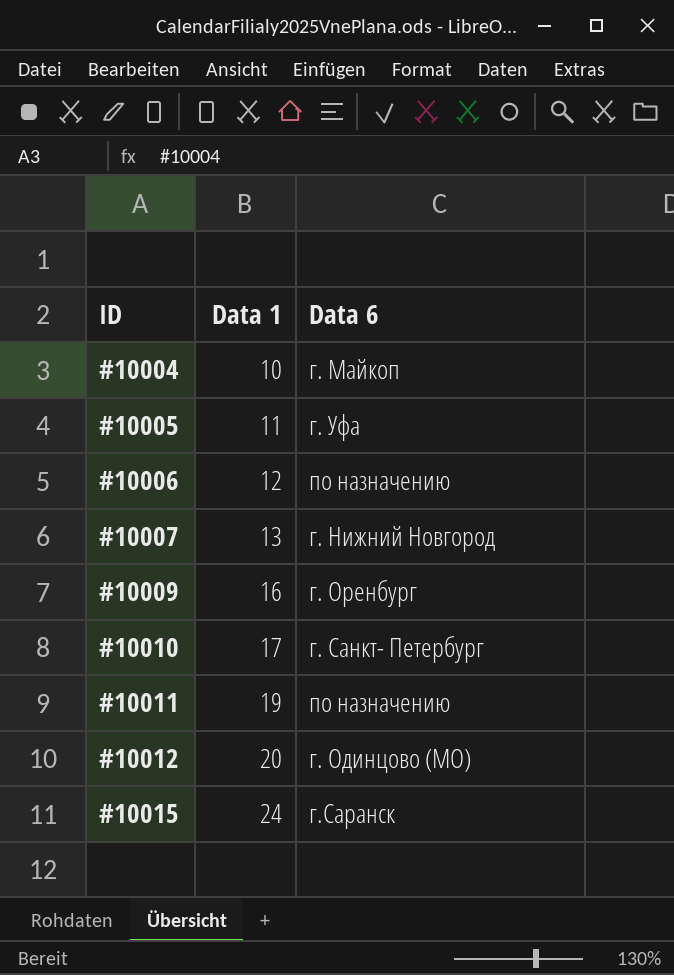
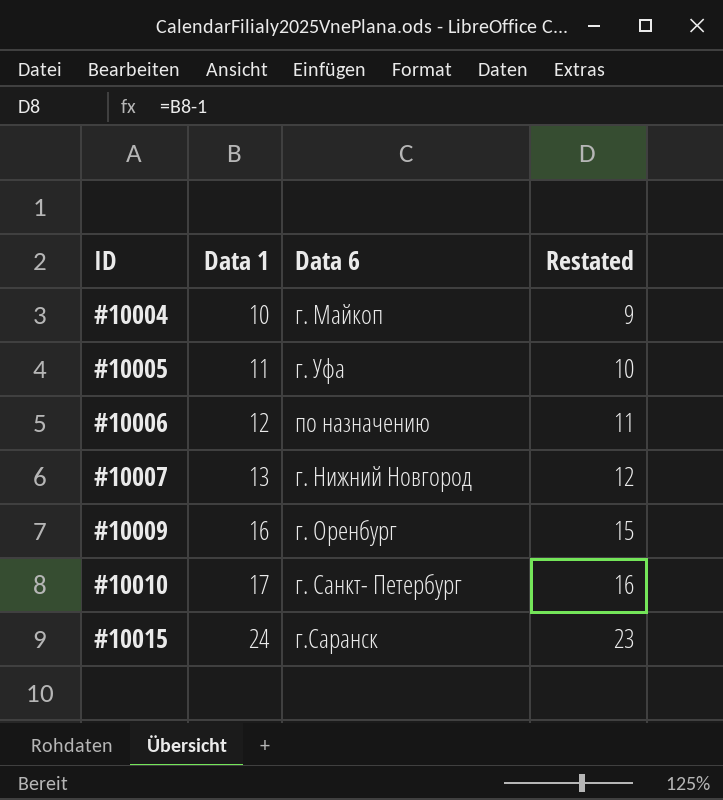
column Restated | formula: none -> [Data 1] - 1
row #10011: 19 | по назначению -> none
row #10012: 20 | г. Одинцово (МО) -> none

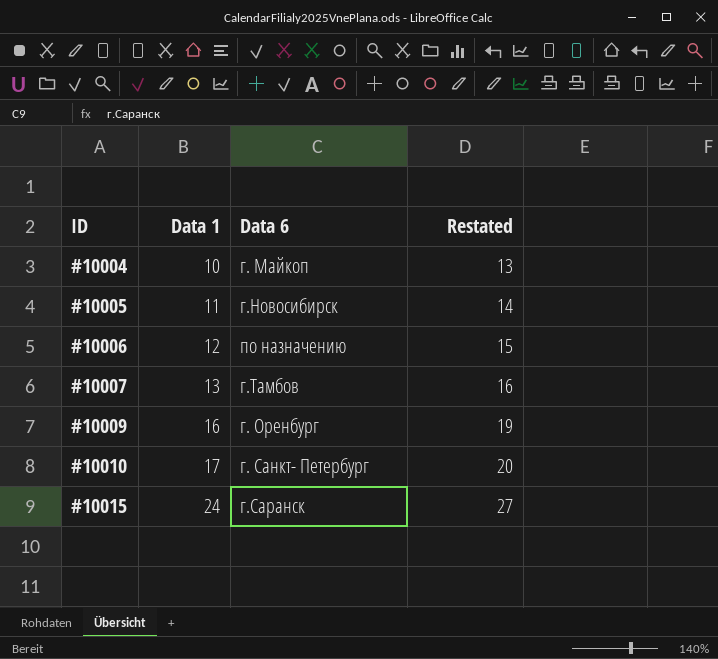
column Restated | formula: [Data 1] - 1 -> [Data 1] + 3
#10005 | Data 6: г. Уфа -> г.Новосибирск
#10007 | Data 6: г. Нижний Новгород -> г.Тамбов

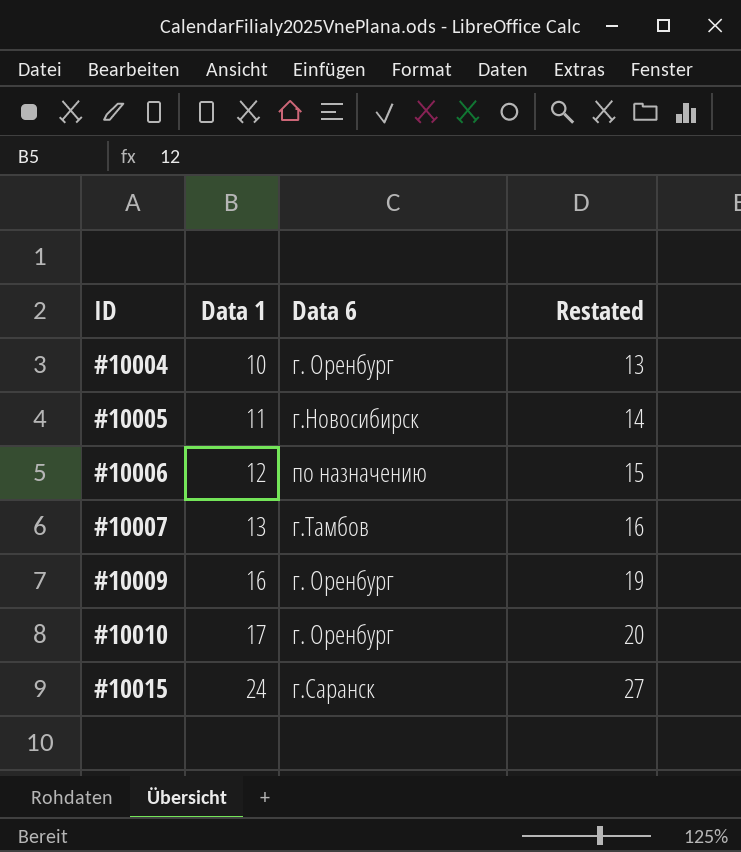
#10004 | Data 6: г. Майкоп -> г. Оренбург
#10010 | Data 6: г. Санкт- Петербург -> г. Оренбург

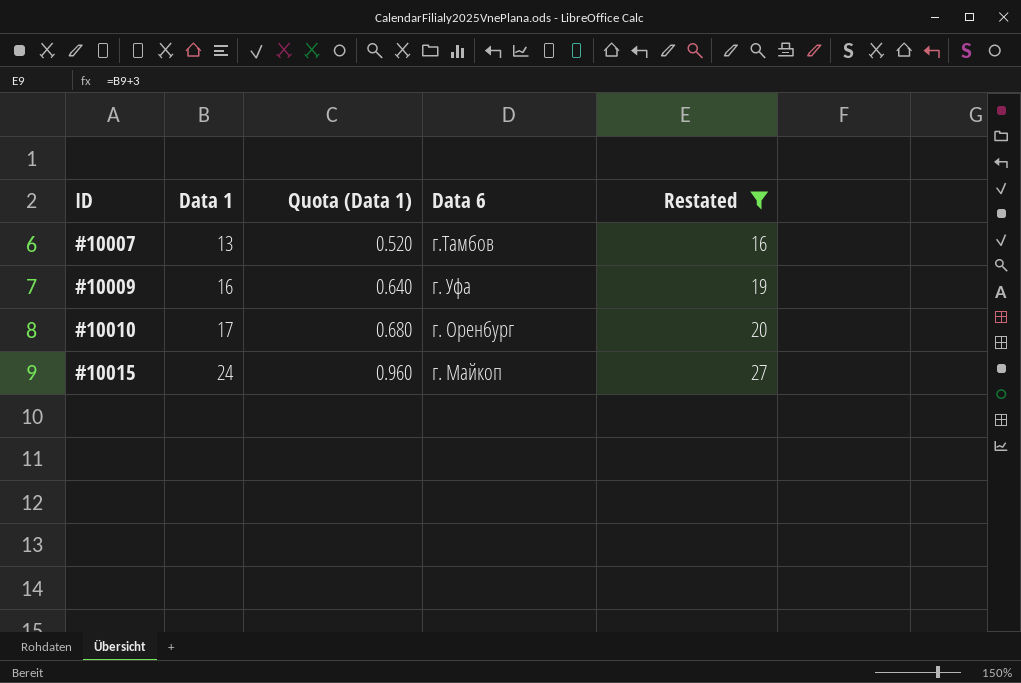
filter: none -> Restated >= 16
column Quota (Data 1) | formula: none -> [Data 1] * 0.04
#10009 | Data 6: г. Оренбург -> г. Уфа
#10015 | Data 6: г.Саранск -> г. Майкоп

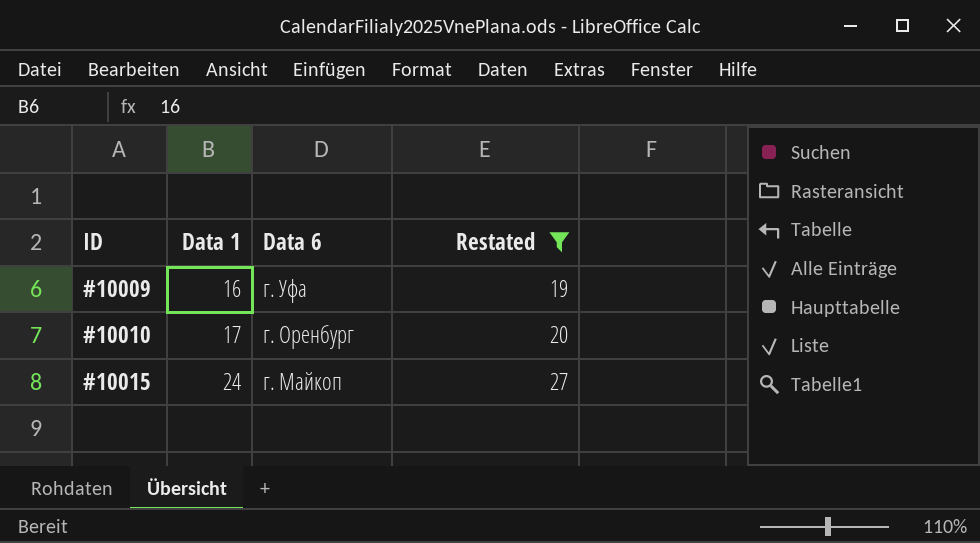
column Quota (Data 1) | formula: [Data 1] * 0.04 -> none
row #10007: 13 | 0.520 | г.Тамбов | 16 -> none

